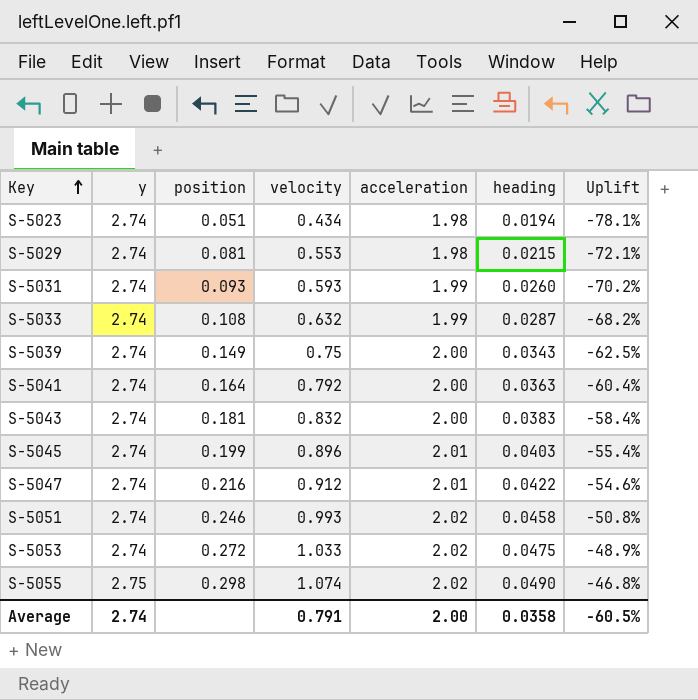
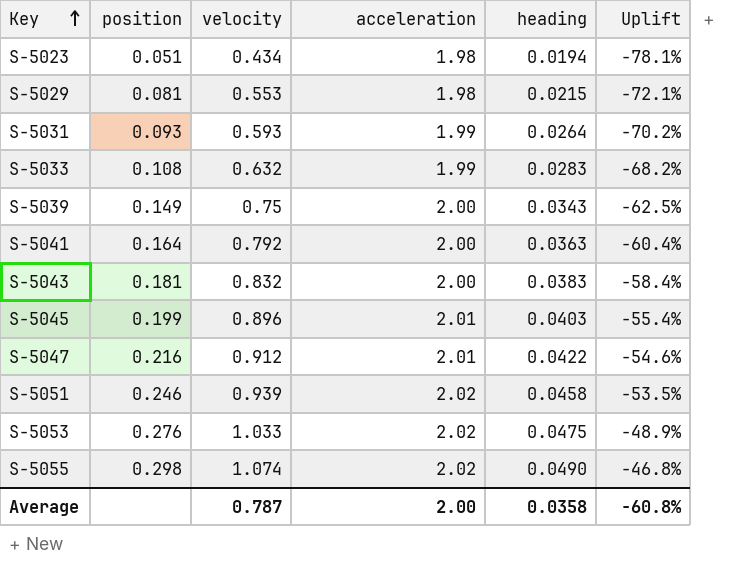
column y | position: 2 -> none
S-5031 | heading: 0.0260 -> 0.0264
S-5033 | heading: 0.0287 -> 0.0283
S-5051 | velocity: 0.993 -> 0.939
S-5051 | Uplift: -50.8% -> -53.5%
S-5053 | position: 0.272 -> 0.276
Average | velocity: 0.791 -> 0.787
Average | Uplift: -60.5% -> -60.8%

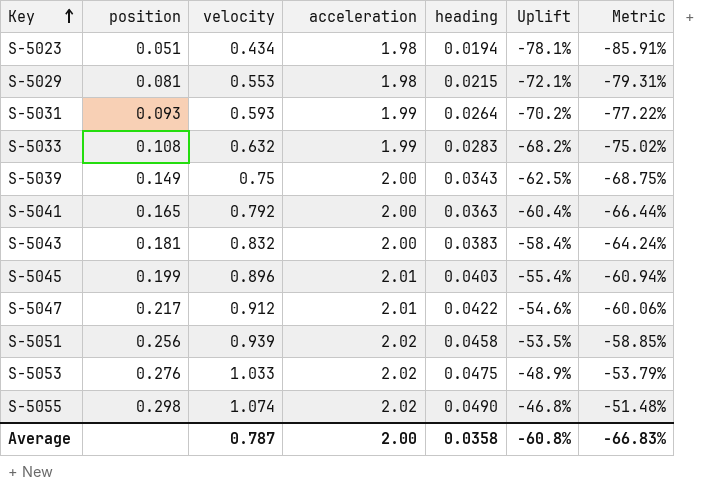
column Metric | formula: none -> [Uplift] * 1.1
S-5041 | position: 0.164 -> 0.165
S-5047 | position: 0.216 -> 0.217
S-5051 | position: 0.246 -> 0.256

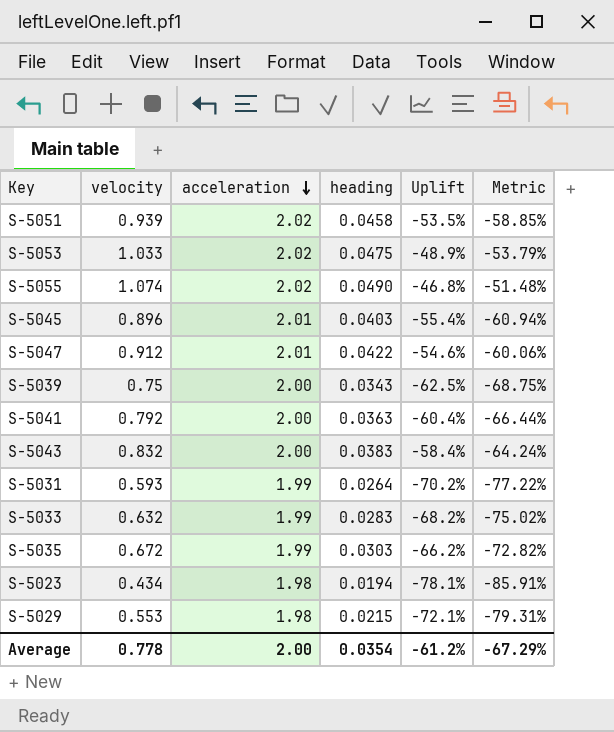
row order: Key ascending -> acceleration descending
column position | position: 2 -> none
row S-5035: none -> 0.672 | 1.99 | 0.0303 | -66.2% | -72.82%
Average | velocity: 0.787 -> 0.778
Average | heading: 0.0358 -> 0.0354
Average | Uplift: -60.8% -> -61.2%
Average | Metric: -66.83% -> -67.29%

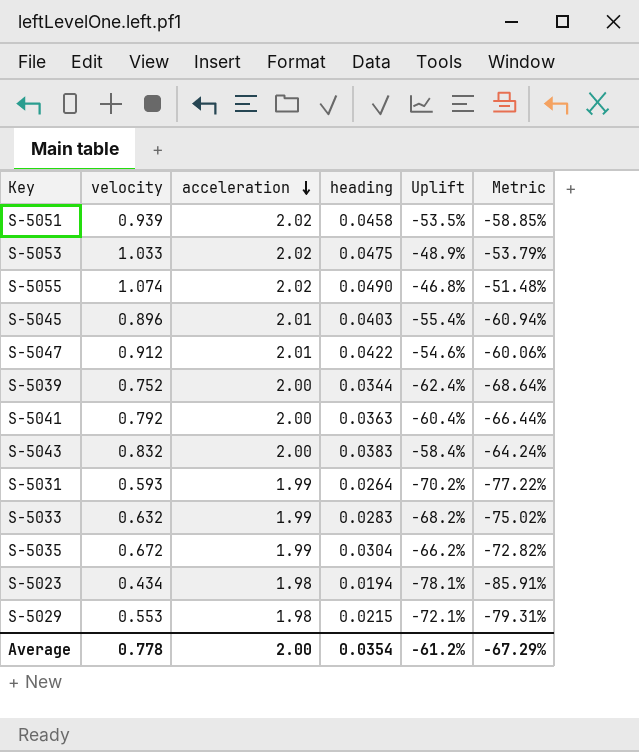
S-5039 | velocity: 0.75 -> 0.752
S-5039 | heading: 0.0343 -> 0.0344
S-5039 | Uplift: -62.5% -> -62.4%
S-5039 | Metric: -68.75% -> -68.64%
S-5035 | heading: 0.0303 -> 0.0304

